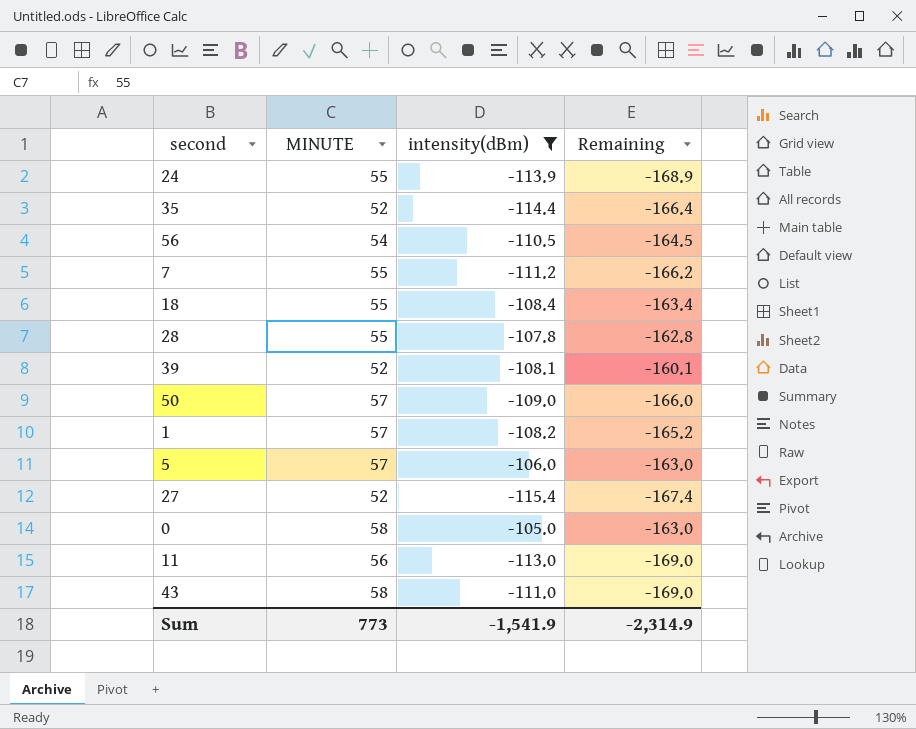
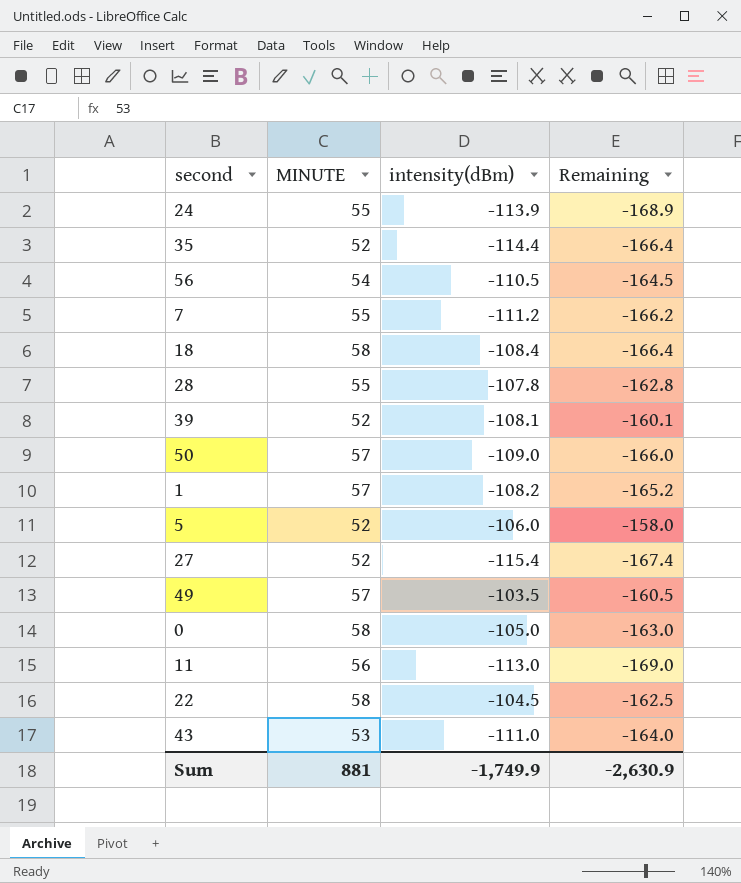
filter: intensity(dBm) <= -105.0 -> none
18 | MINUTE: 55 -> 58
18 | Remaining: -163.4 -> -166.4
5 | MINUTE: 57 -> 52
5 | Remaining: -163.0 -> -158.0
43 | MINUTE: 58 -> 53
43 | Remaining: -169.0 -> -164.0
Sum | MINUTE: 773 -> 881
Sum | intensity(dBm): -1,541.9 -> -1,749.9
Sum | Remaining: -2,314.9 -> -2,630.9

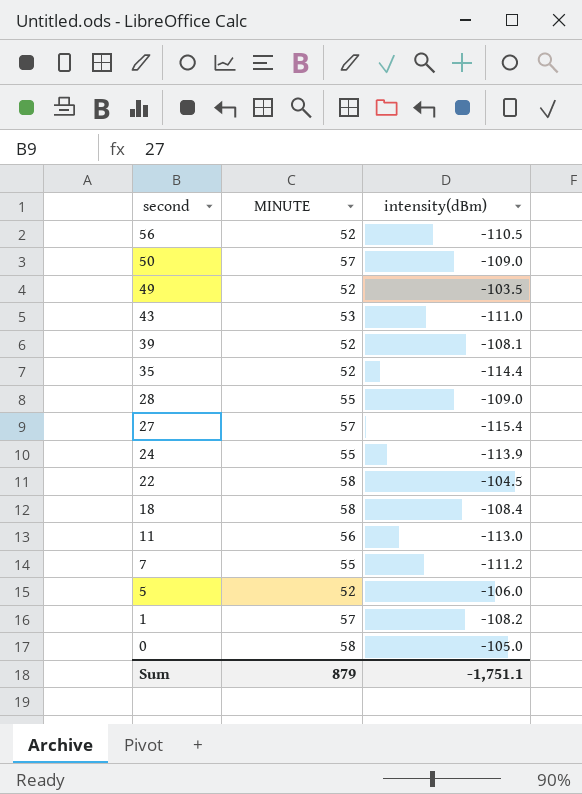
row order: none -> second descending
column Remaining | formula: [intensity(dBm)] - [MINUTE] -> none
56 | MINUTE: 54 -> 52
49 | MINUTE: 57 -> 52
28 | intensity(dBm): -107.8 -> -109.0
27 | MINUTE: 52 -> 57
Sum | MINUTE: 881 -> 879
Sum | intensity(dBm): -1,749.9 -> -1,751.1

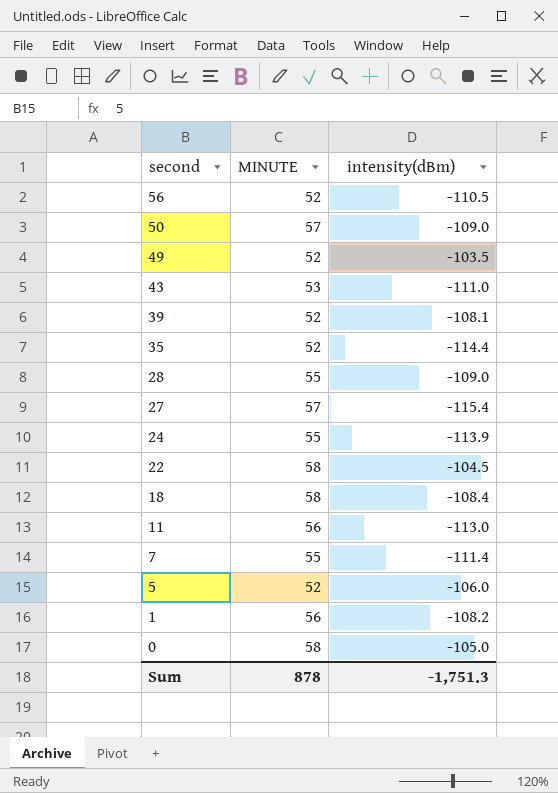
7 | intensity(dBm): -111.2 -> -111.4
1 | MINUTE: 57 -> 56
Sum | MINUTE: 879 -> 878
Sum | intensity(dBm): -1,751.1 -> -1,751.3

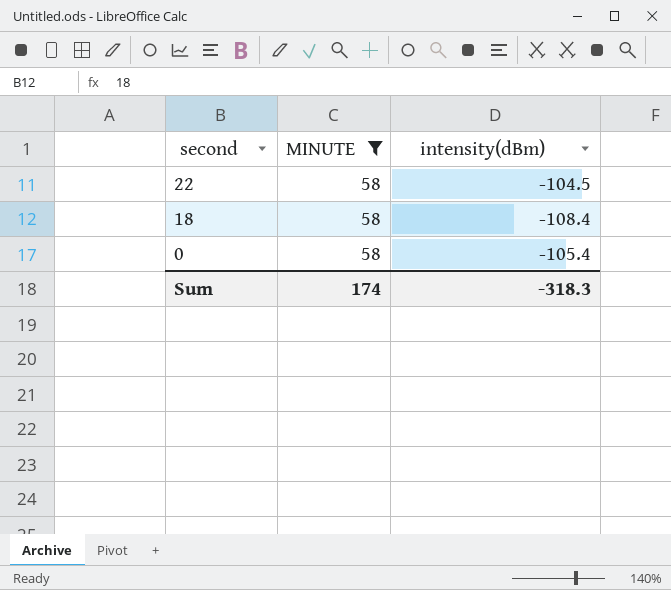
filter: none -> MINUTE = 58
0 | intensity(dBm): -105.0 -> -105.4
Sum | MINUTE: 878 -> 174
Sum | intensity(dBm): -1,751.3 -> -318.3

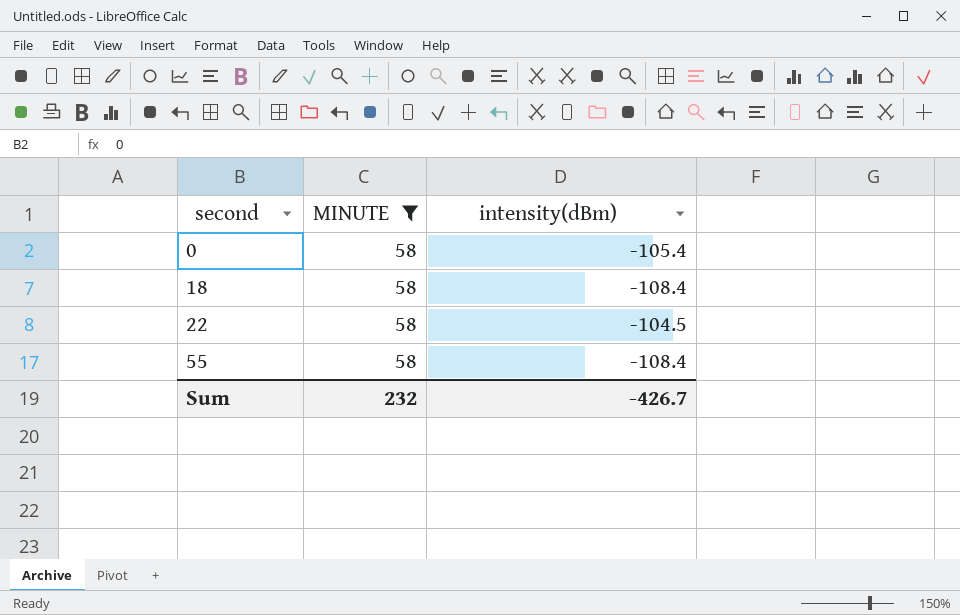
row order: second descending -> second ascending
row 55: none -> 58 | -108.4
Sum | MINUTE: 174 -> 232
Sum | intensity(dBm): -318.3 -> -426.7

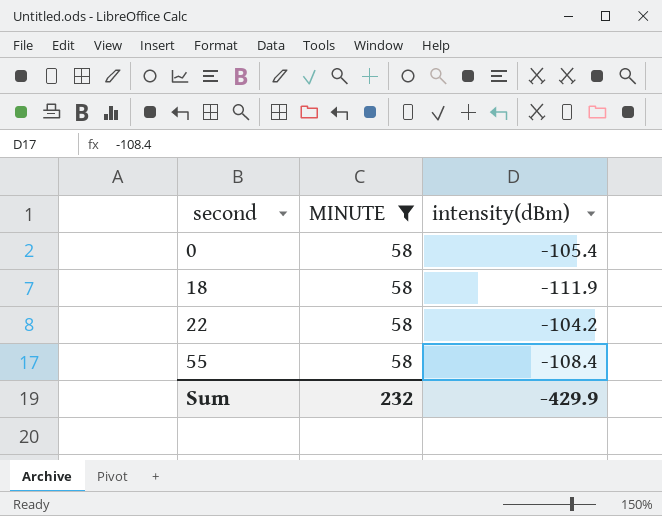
18 | intensity(dBm): -108.4 -> -111.9
22 | intensity(dBm): -104.5 -> -104.2
Sum | intensity(dBm): -426.7 -> -429.9

